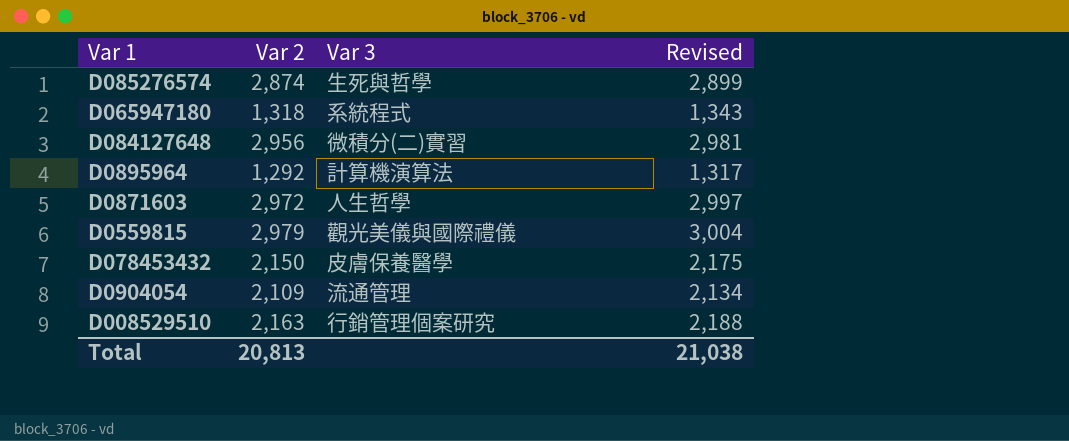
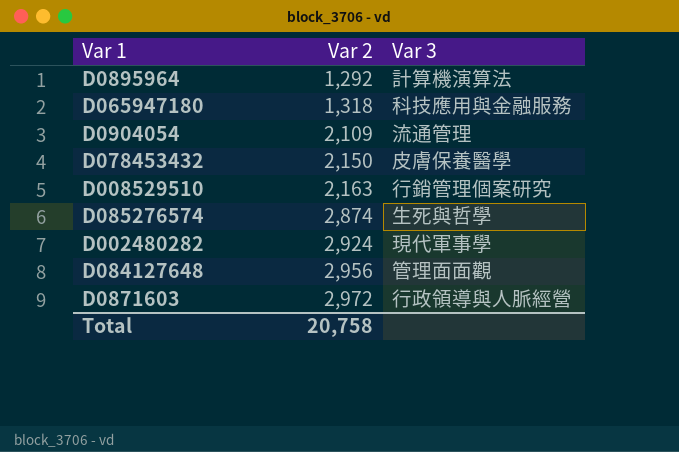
row order: none -> Var 2 ascending
column Revised | formula: [Var 2] + 25 -> none
row D0559815: 2,979 | 觀光美儀與國際禮儀 | 3,004 -> none
D065947180 | Var 3: 系統程式 -> 科技應用與金融服務
row D002480282: none -> 2,924 | 現代軍事學
D084127648 | Var 3: 微積分(二)實習 -> 管理面面觀
D0871603 | Var 3: 人生哲學 -> 行政領導與人脈經營
Total | Var 2: 20,813 -> 20,758

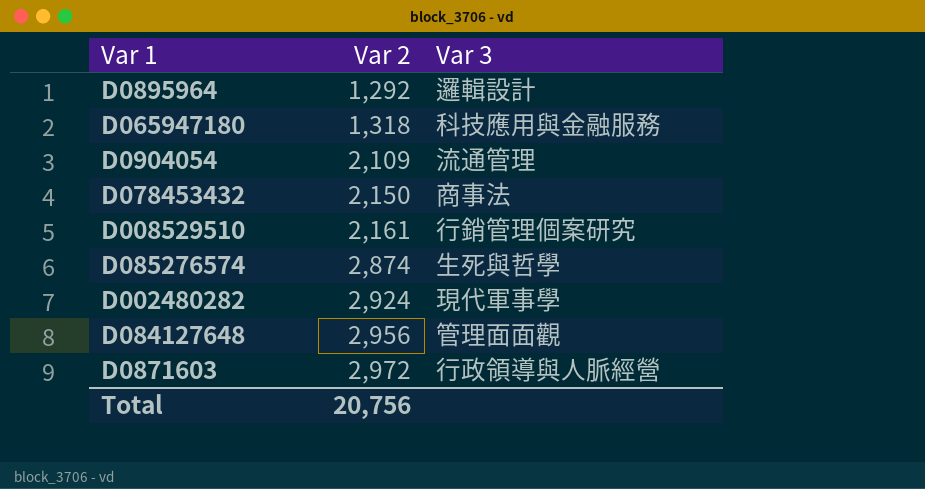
D0895964 | Var 3: 計算機演算法 -> 邏輯設計
D078453432 | Var 3: 皮膚保養醫學 -> 商事法
D008529510 | Var 2: 2,163 -> 2,161
Total | Var 2: 20,758 -> 20,756

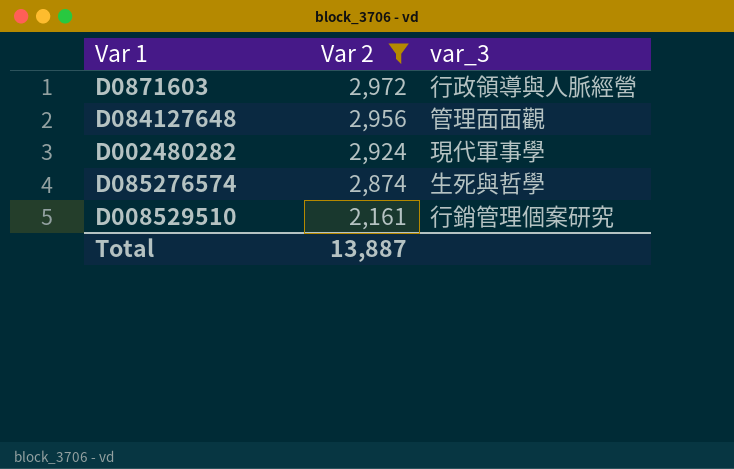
filter: none -> Var 2 >= 2,161
row order: Var 2 ascending -> Var 2 descending
column name: Var 3 -> var_3
Total | Var 2: 20,756 -> 13,887

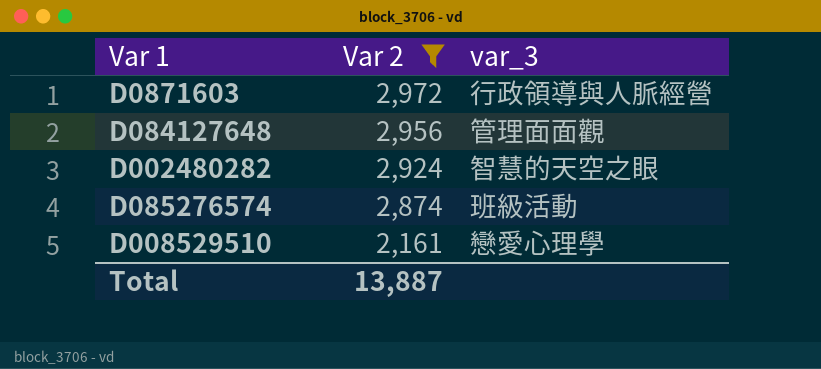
D002480282 | var_3: 現代軍事學 -> 智慧的天空之眼
D085276574 | var_3: 生死與哲學 -> 班級活動
D008529510 | var_3: 行銷管理個案研究 -> 戀愛心理學

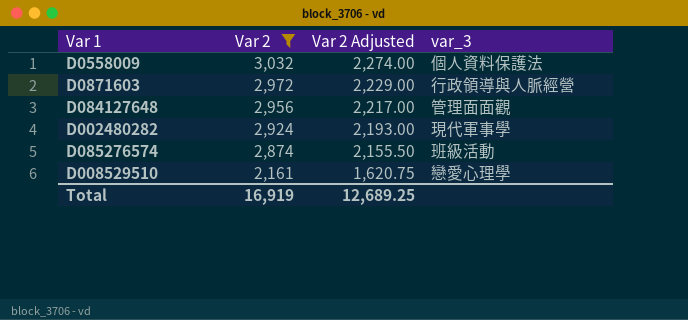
column Var 2 Adjusted | formula: none -> [Var 2] * 0.75
row D0558009: none -> 3,032 | 2,274.00 | 個人資料保護法
D002480282 | var_3: 智慧的天空之眼 -> 現代軍事學
Total | Var 2: 13,887 -> 16,919

